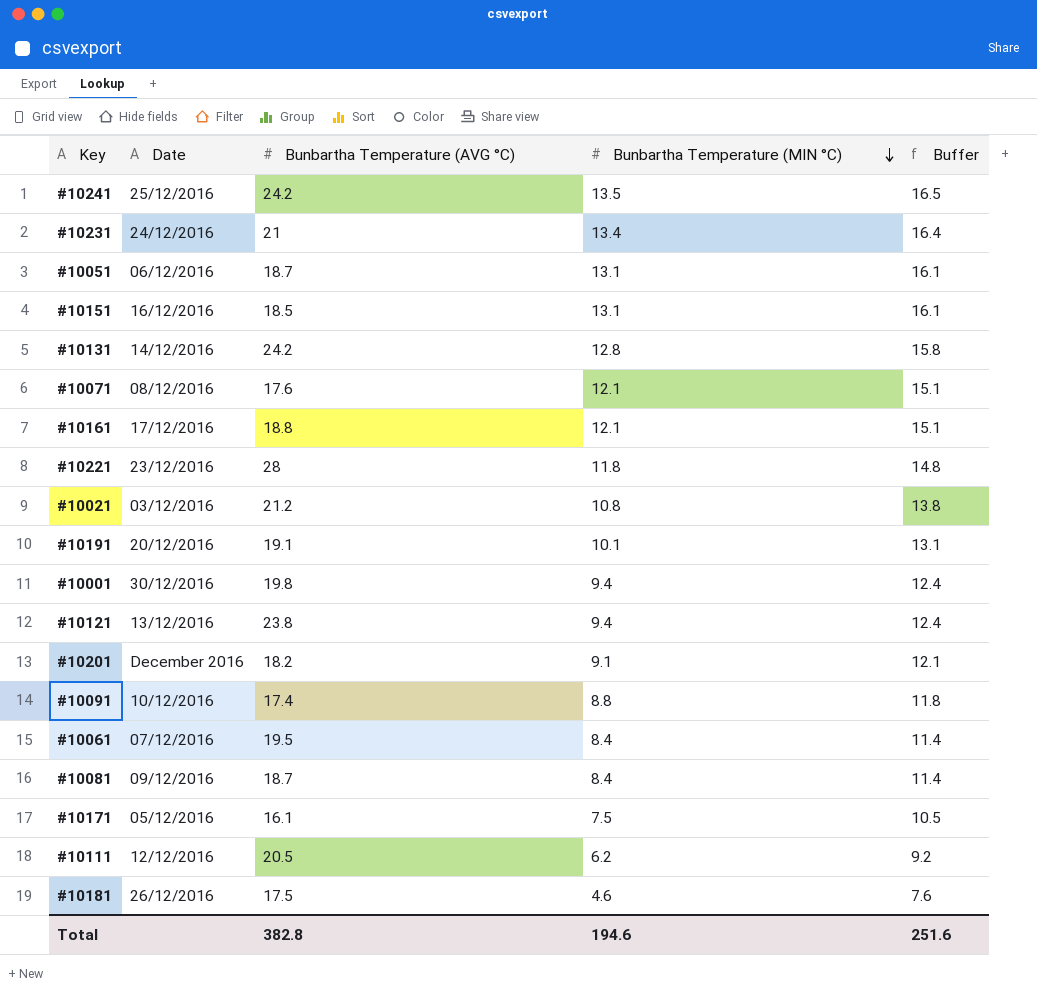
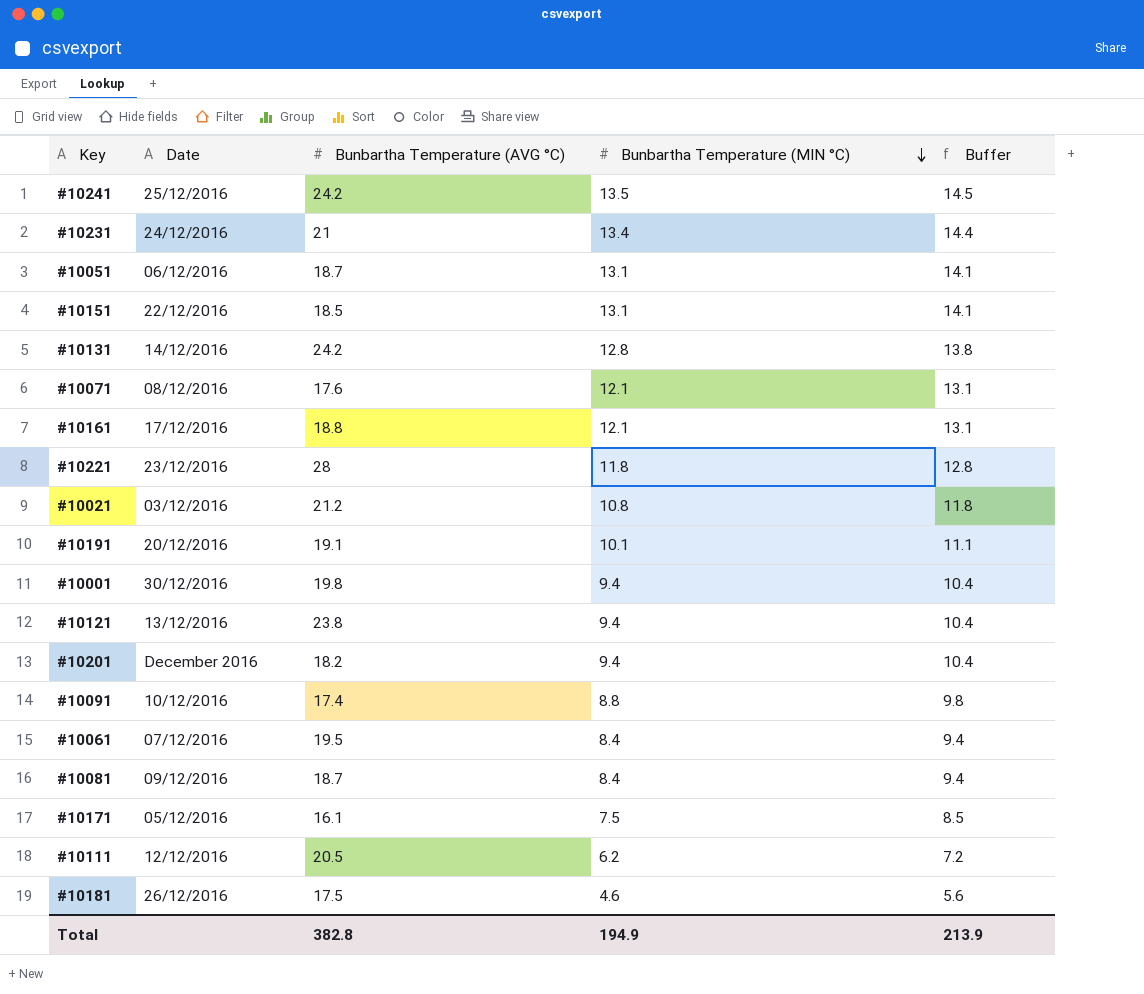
column Buffer | formula: [Bunbartha Temperature (MIN °C)] + 3 -> [Bunbartha Temperature (MIN °C)] + 1
#10151 | Date: 16/12/2016 -> 22/12/2016
#10201 | Bunbartha Temperature (MIN °C): 9.1 -> 9.4
Total | Bunbartha Temperature (MIN °C): 194.6 -> 194.9
Total | Buffer: 251.6 -> 213.9

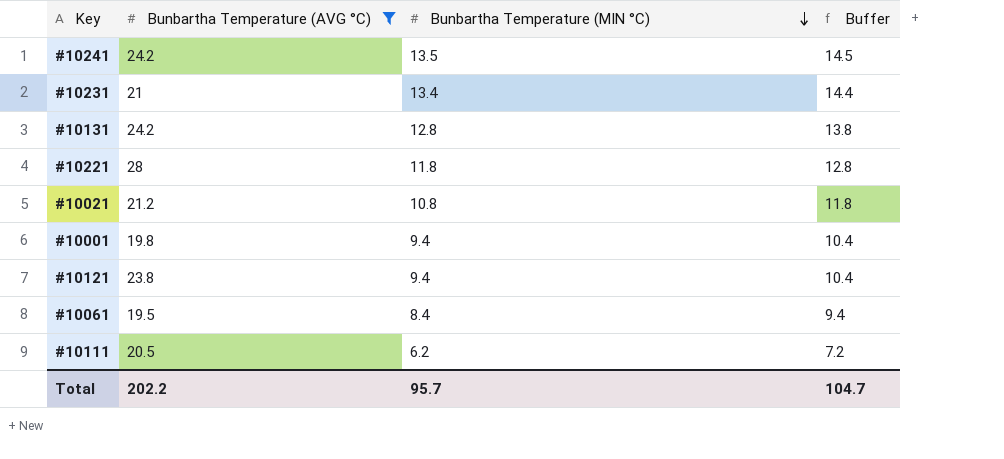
filter: none -> Bunbartha Temperature (AVG °C) >= 19.5
column Date | position: 2 -> none
Total | Bunbartha Temperature (AVG °C): 382.8 -> 202.2
Total | Bunbartha Temperature (MIN °C): 194.9 -> 95.7
Total | Buffer: 213.9 -> 104.7

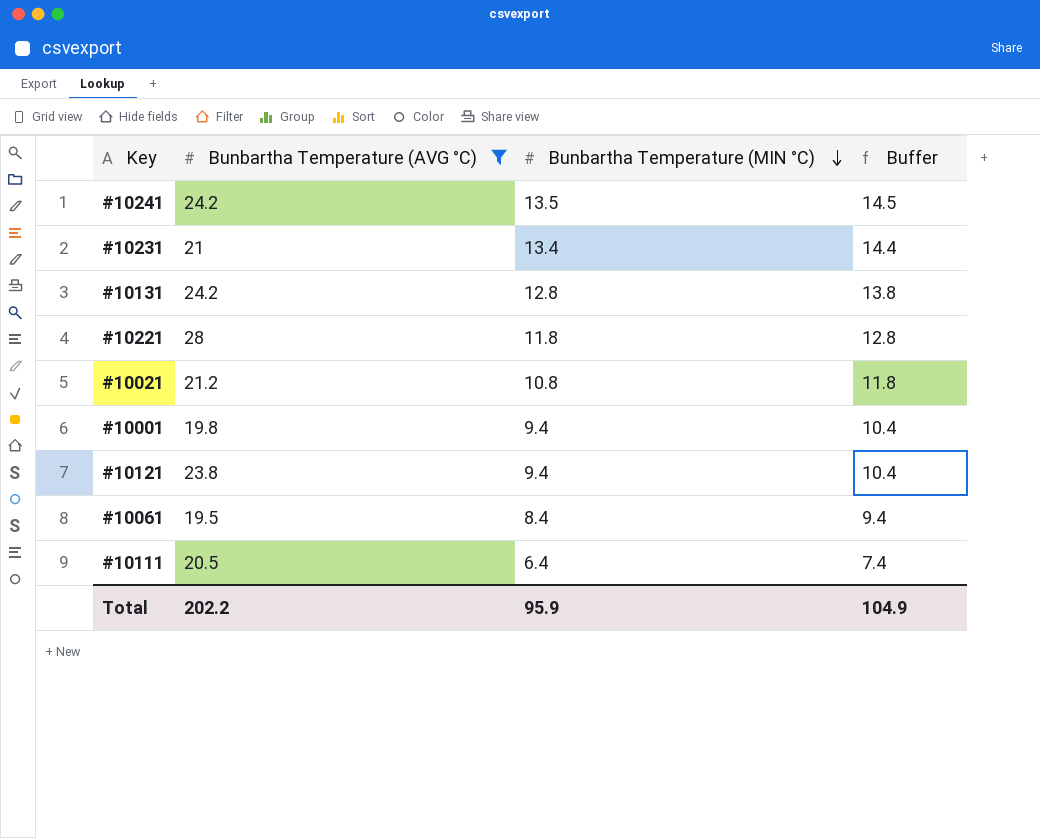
#10111 | Bunbartha Temperature (MIN °C): 6.2 -> 6.4
#10111 | Buffer: 7.2 -> 7.4
Total | Bunbartha Temperature (MIN °C): 95.7 -> 95.9
Total | Buffer: 104.7 -> 104.9

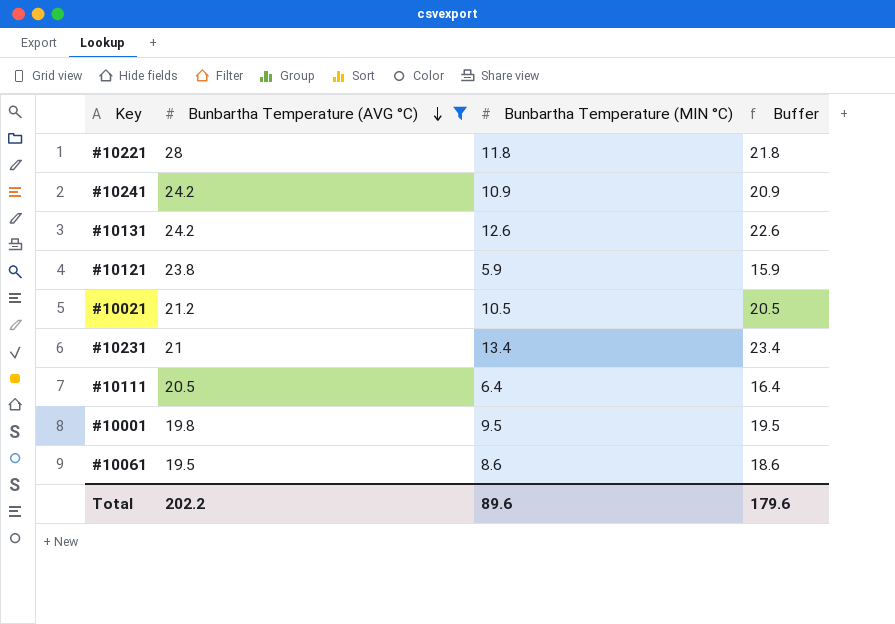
row order: Bunbartha Temperature (MIN °C) descending -> Bunbartha Temperature (AVG °C) descending
column Buffer | formula: [Bunbartha Temperature (MIN °C)] + 1 -> [Bunbartha Temperature (MIN °C)] + 10
#10241 | Bunbartha Temperature (MIN °C): 13.5 -> 10.9
#10131 | Bunbartha Temperature (MIN °C): 12.8 -> 12.6
#10121 | Bunbartha Temperature (MIN °C): 9.4 -> 5.9
#10021 | Bunbartha Temperature (MIN °C): 10.8 -> 10.5
#10001 | Bunbartha Temperature (MIN °C): 9.4 -> 9.5
#10061 | Bunbartha Temperature (MIN °C): 8.4 -> 8.6
Total | Bunbartha Temperature (MIN °C): 95.9 -> 89.6
Total | Buffer: 104.9 -> 179.6

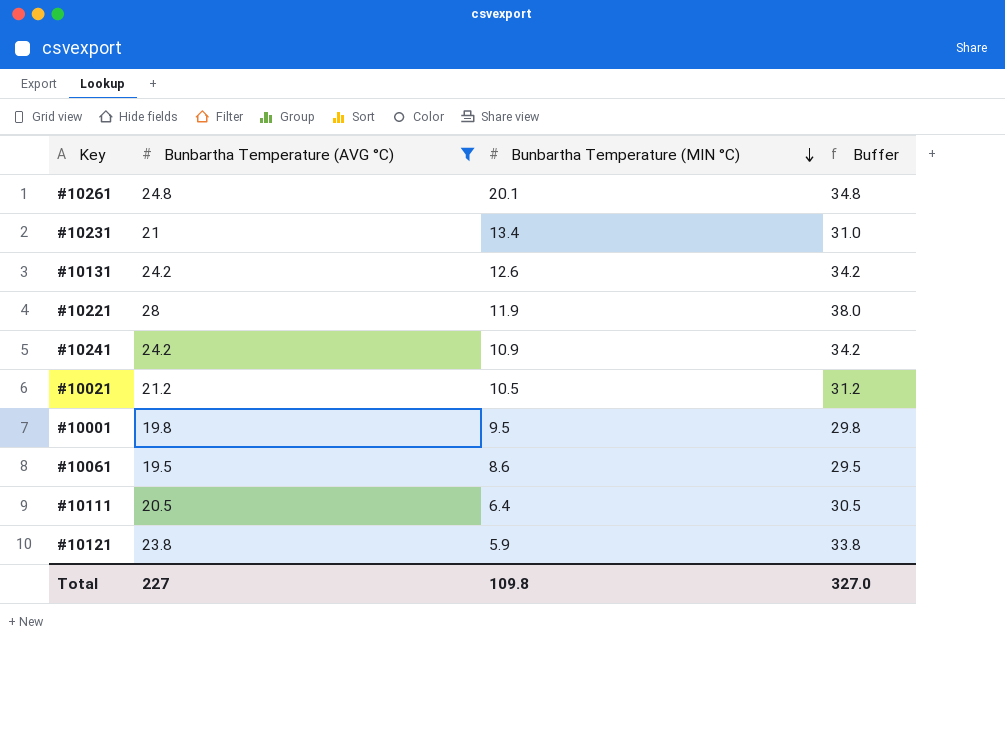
row order: Bunbartha Temperature (AVG °C) descending -> Bunbartha Temperature (MIN °C) descending
column Buffer | formula: [Bunbartha Temperature (MIN °C)] + 10 -> [Bunbartha Temperature (AVG °C)] + 10
row #10261: none -> 24.8 | 20.1 | 34.8
#10221 | Bunbartha Temperature (MIN °C): 11.8 -> 11.9
Total | Bunbartha Temperature (AVG °C): 202.2 -> 227
Total | Bunbartha Temperature (MIN °C): 89.6 -> 109.8
Total | Buffer: 179.6 -> 327.0

